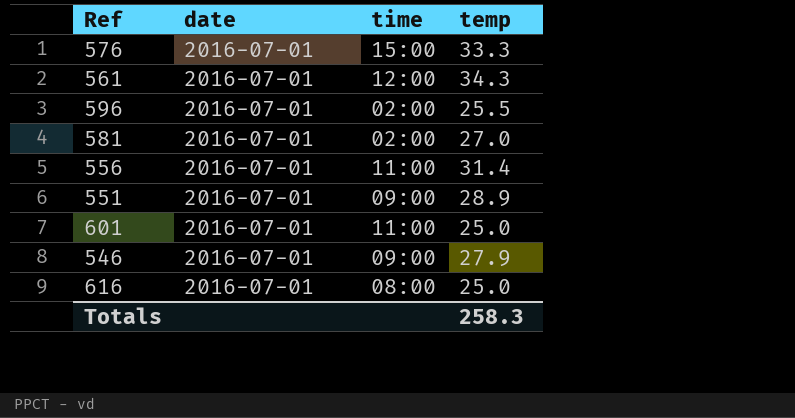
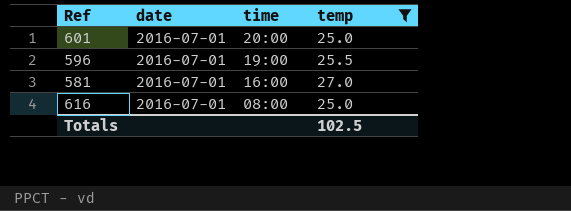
filter: none -> temp <= 27.0
row order: none -> time descending
601 | time: 11:00 -> 20:00
596 | time: 02:00 -> 19:00
581 | time: 02:00 -> 16:00
Totals | temp: 258.3 -> 102.5

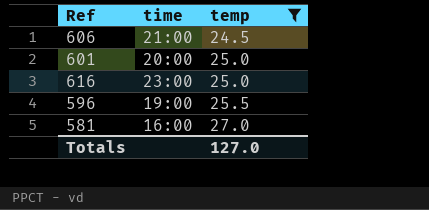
row order: time descending -> temp ascending
column date | position: 2 -> none
row 606: none -> 21:00 | 24.5
616 | time: 08:00 -> 23:00
Totals | temp: 102.5 -> 127.0

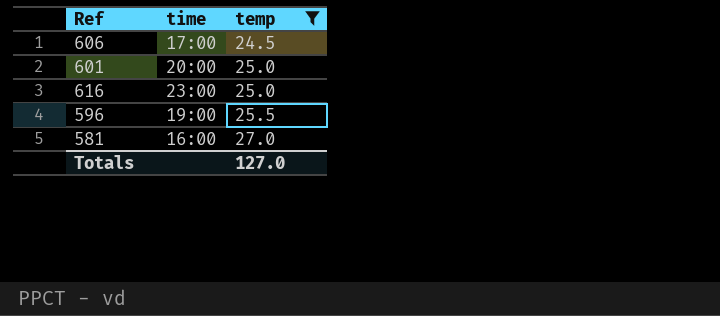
606 | time: 21:00 -> 17:00

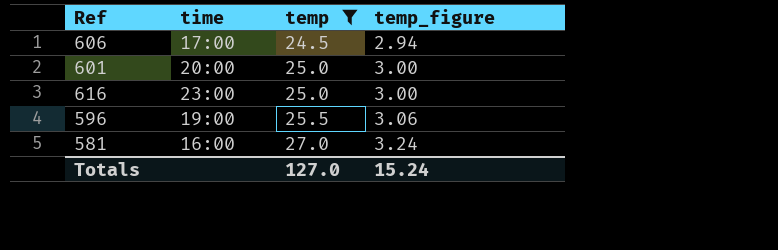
column temp_figure | formula: none -> [temp] * 0.12

